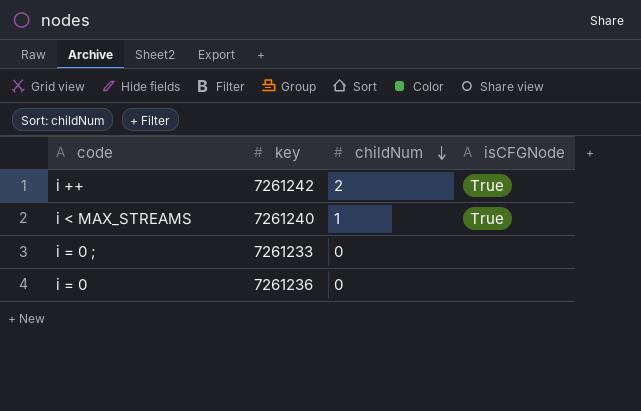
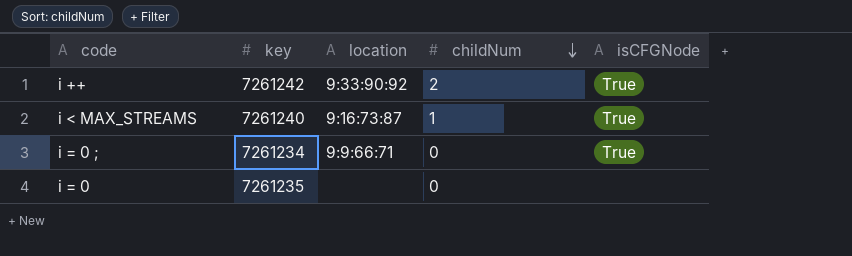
column location | position: none -> 3
i = 0 ; | key: 7261233 -> 7261234
i = 0 ; | isCFGNode: none -> True
i = 0 | key: 7261236 -> 7261235

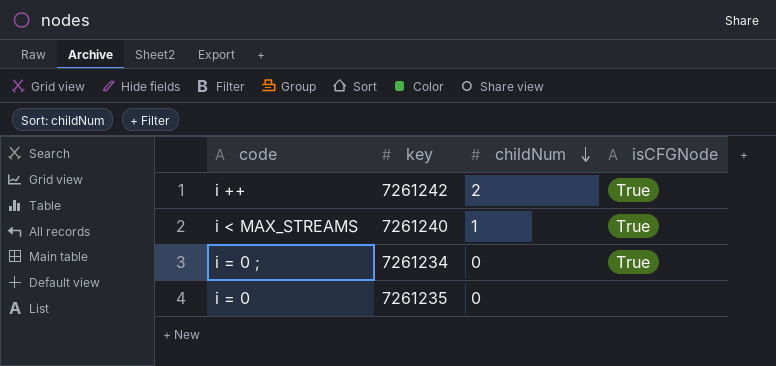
column location | position: 3 -> none

